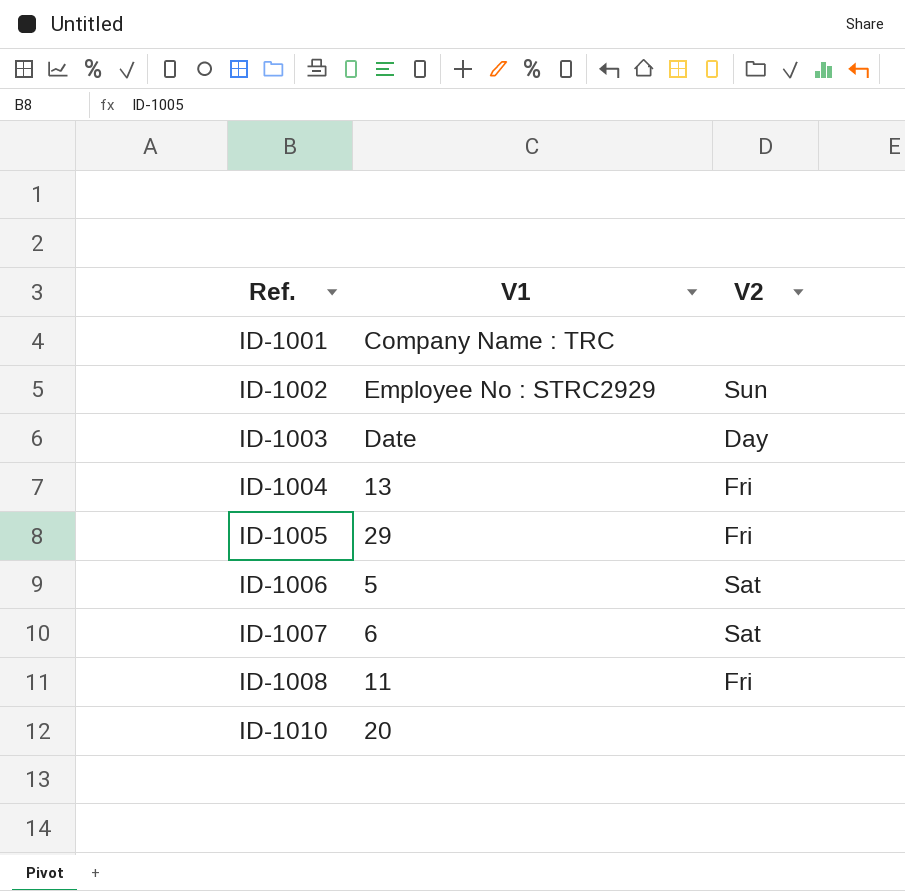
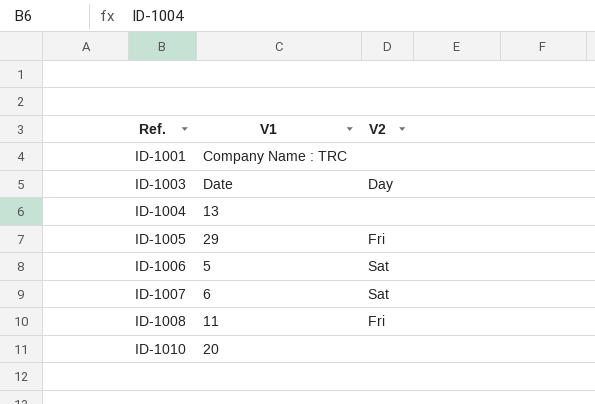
row ID-1002: Employee No : STRC2929 | Sun -> none
ID-1004 | V2: Fri -> none

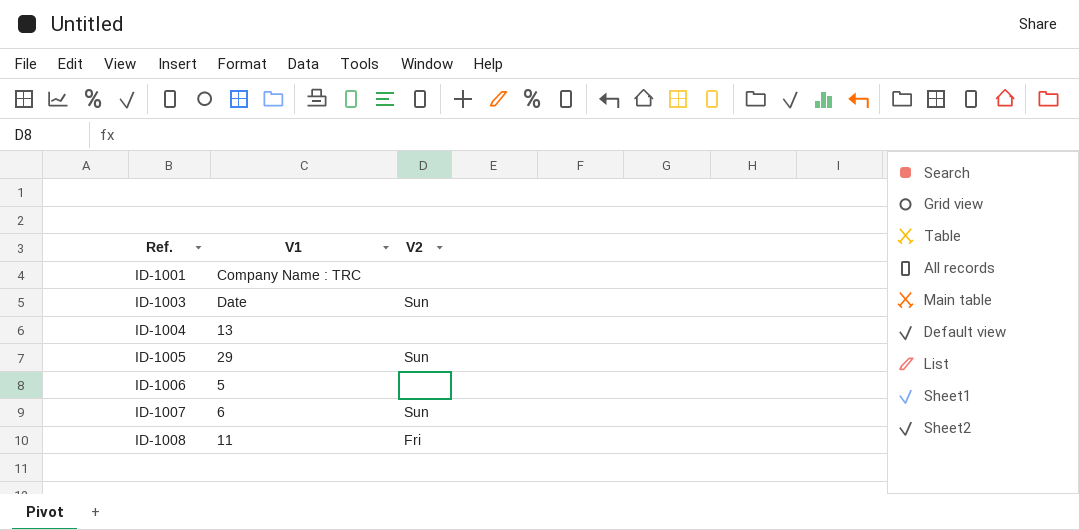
row ID-1010: 20 | none -> none
ID-1003 | V2: Day -> Sun
ID-1005 | V2: Fri -> Sun
ID-1006 | V2: Sat -> none
ID-1007 | V2: Sat -> Sun

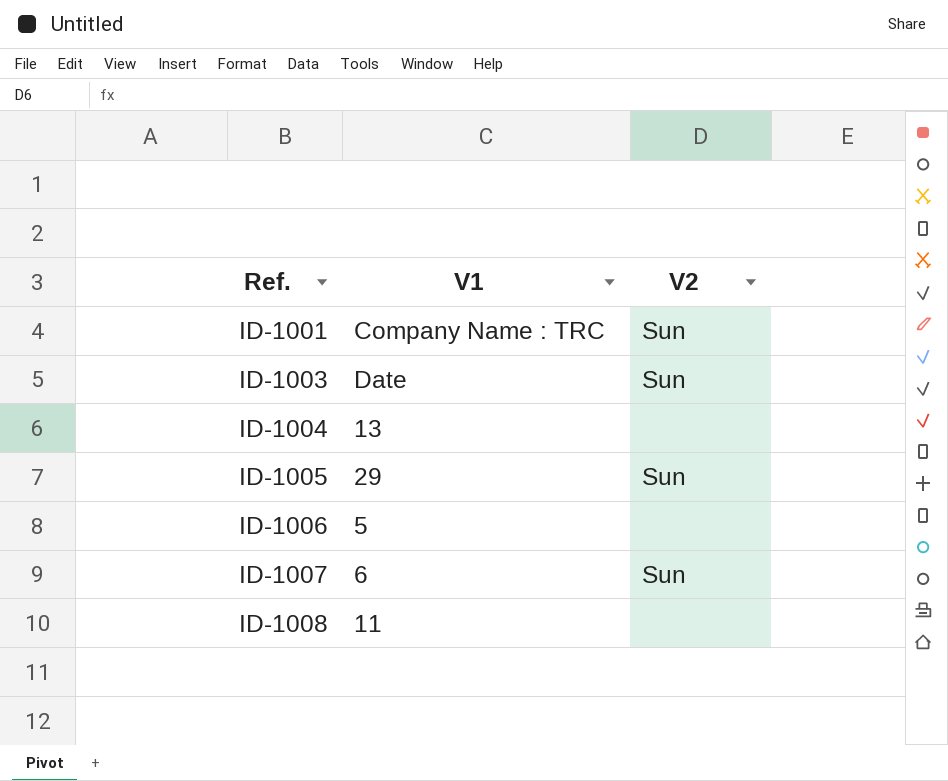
ID-1001 | V2: none -> Sun
ID-1008 | V2: Fri -> none

